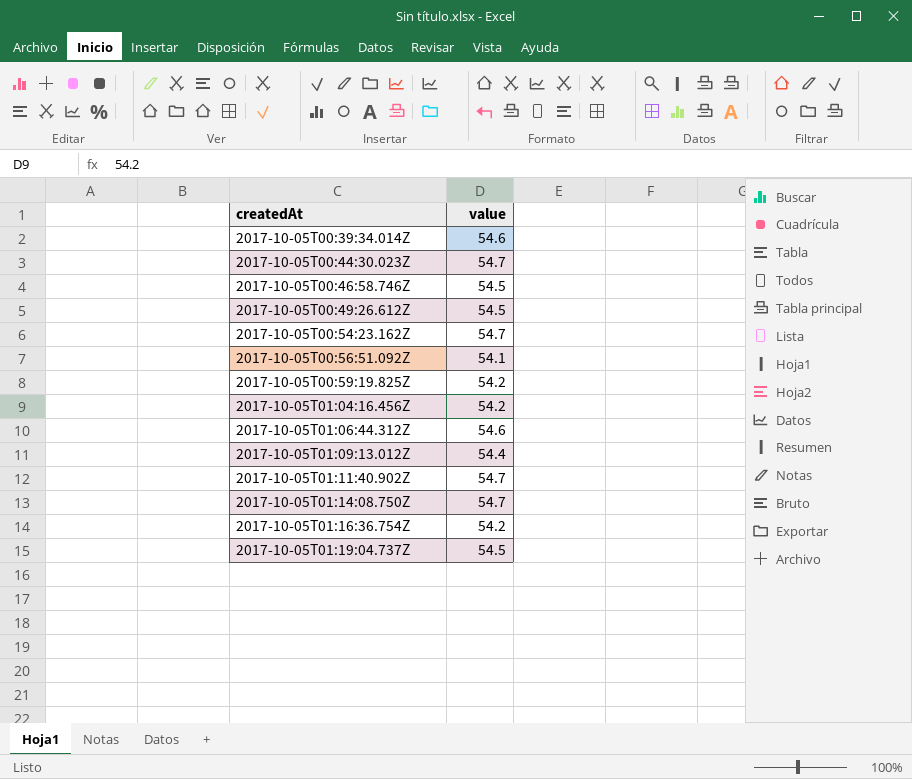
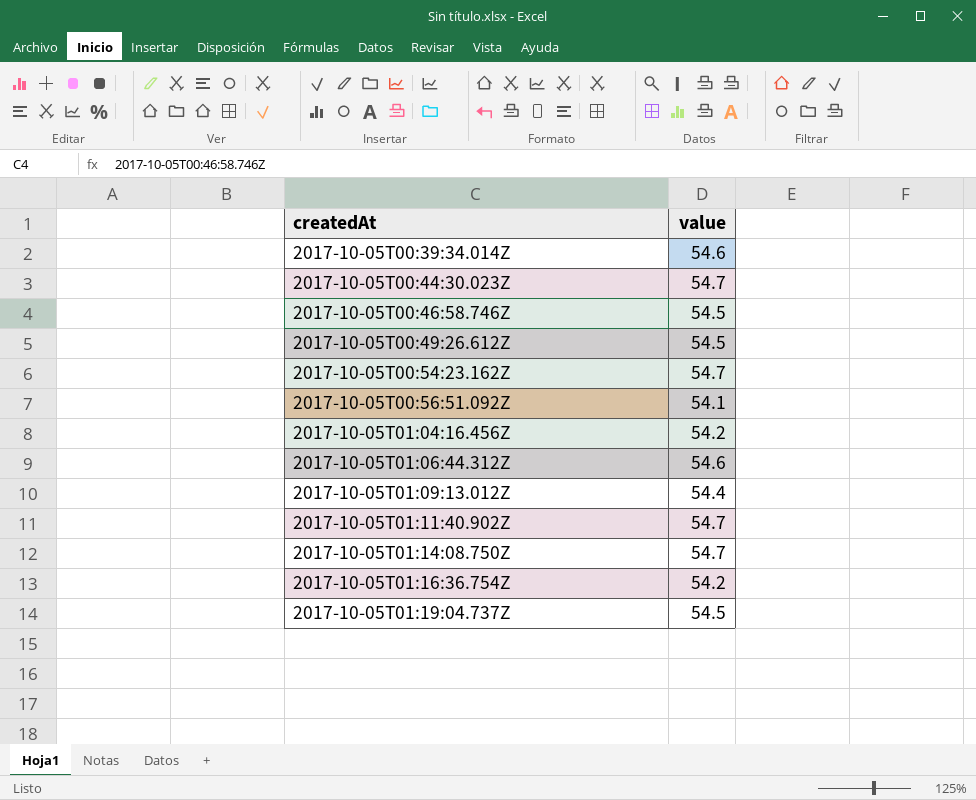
row 2017-10-05T00:59:19.825Z: 54.2 -> none

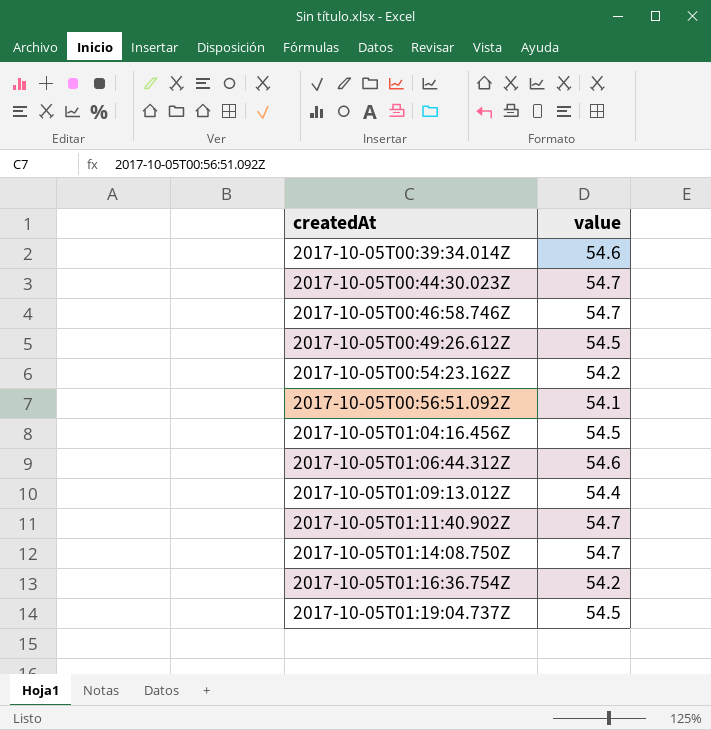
2017-10-05T00:46:58.746Z | value: 54.5 -> 54.7
2017-10-05T00:54:23.162Z | value: 54.7 -> 54.2
2017-10-05T01:04:16.456Z | value: 54.2 -> 54.5

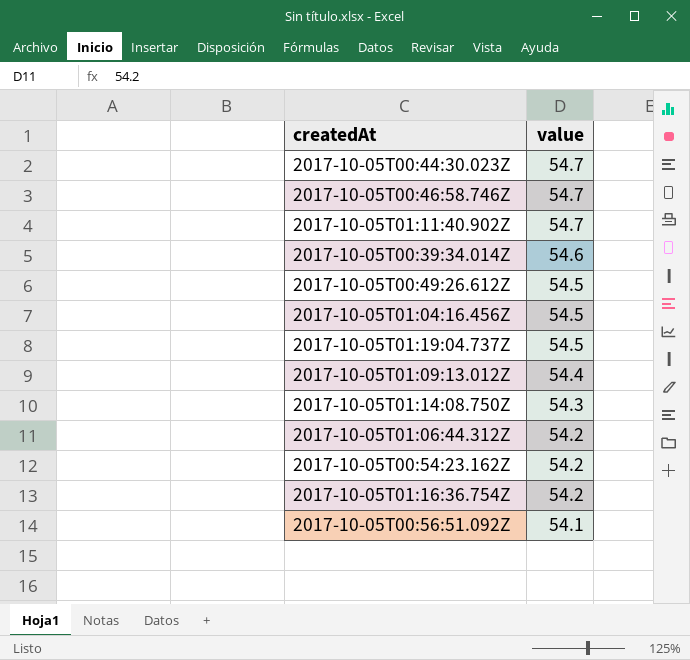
row order: createdAt ascending -> value descending
2017-10-05T01:14:08.750Z | value: 54.7 -> 54.3
2017-10-05T01:06:44.312Z | value: 54.6 -> 54.2

